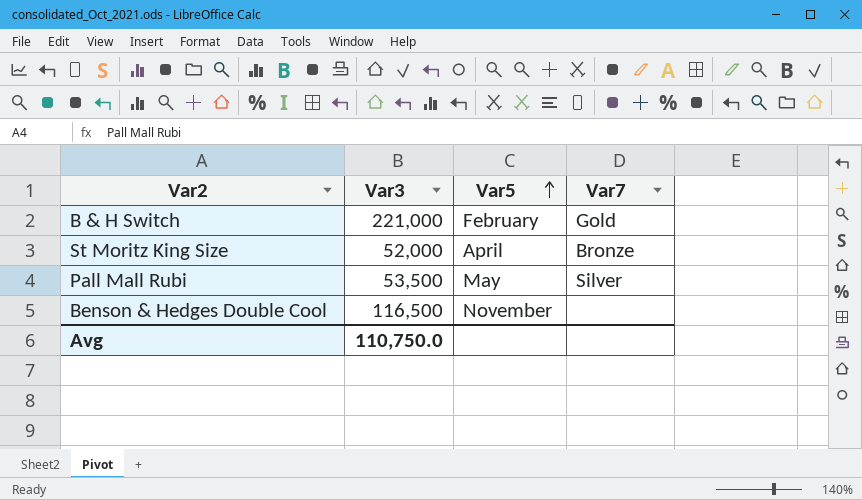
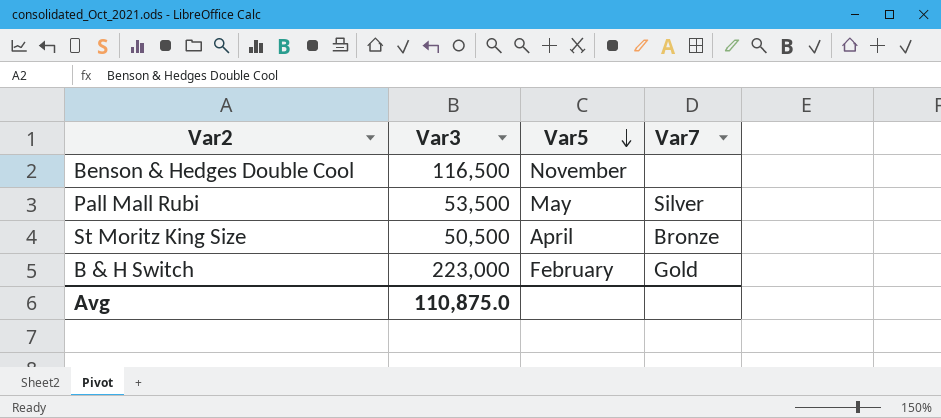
row order: Var5 ascending -> Var5 descending
St Moritz King Size | Var3: 52,000 -> 50,500
B & H Switch | Var3: 221,000 -> 223,000
Avg | Var3: 110,750.0 -> 110,875.0

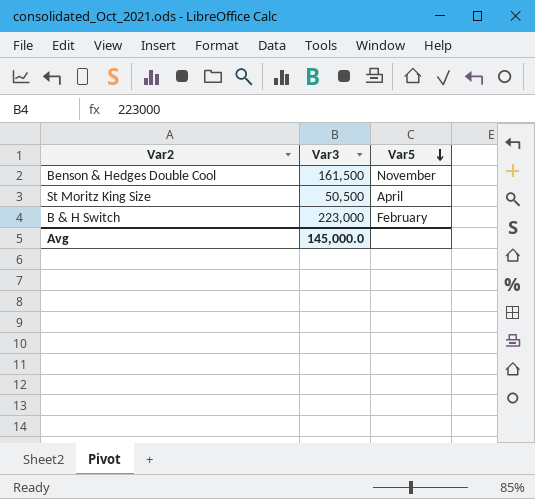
column Var7 | position: 4 -> none
row Pall Mall Rubi: 53,500 | May | Silver -> none
Benson & Hedges Double Cool | Var3: 116,500 -> 161,500
Avg | Var3: 110,875.0 -> 145,000.0

